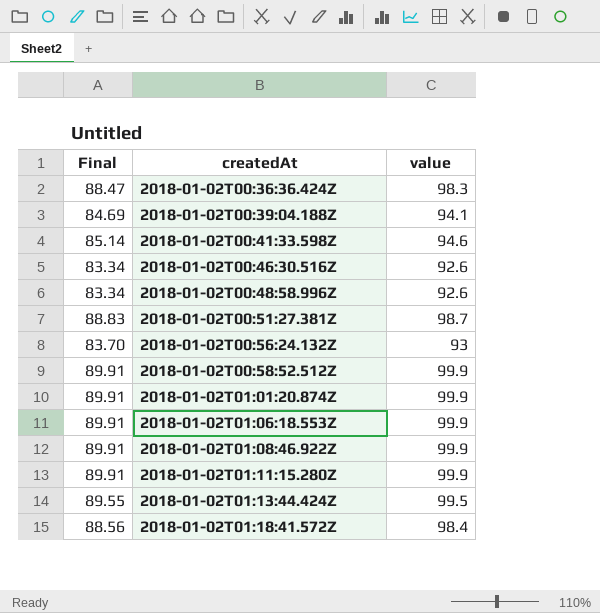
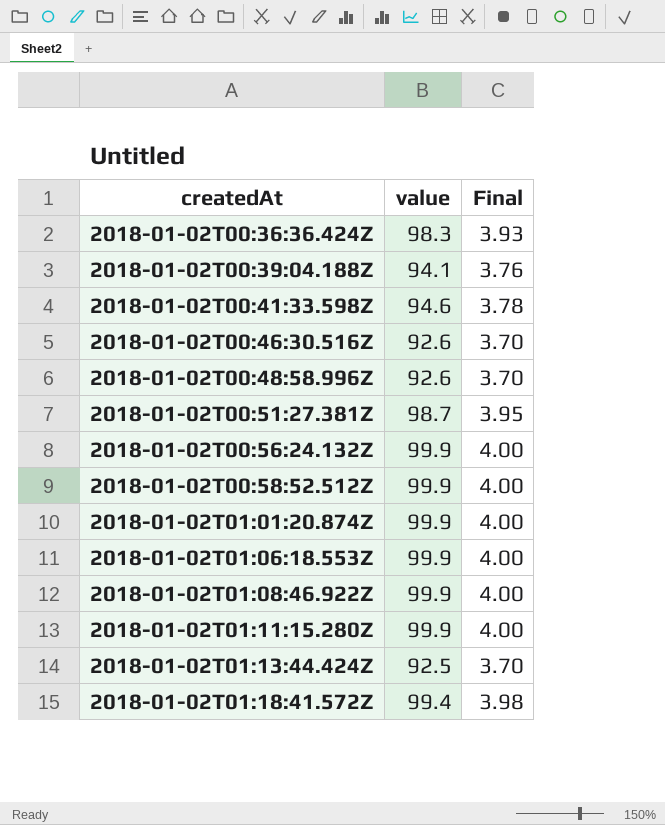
column Final | formula: [value] * 0.9 -> [value] * 0.04
column Final | position: 1 -> 3
2018-01-02T00:56:24.132Z | value: 93 -> 99.9
2018-01-02T01:13:44.424Z | value: 99.5 -> 92.5
2018-01-02T01:18:41.572Z | value: 98.4 -> 99.4

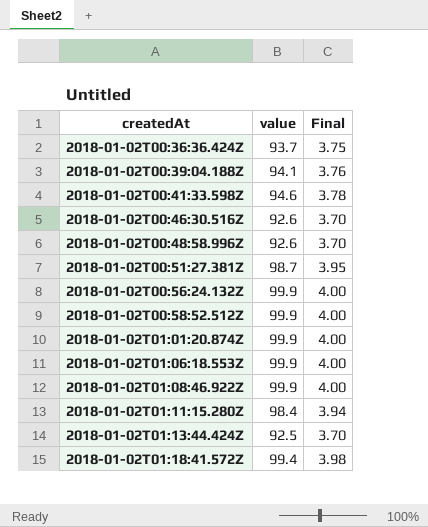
2018-01-02T00:36:36.424Z | value: 98.3 -> 93.7
2018-01-02T00:36:36.424Z | Final: 3.93 -> 3.75
2018-01-02T01:11:15.280Z | value: 99.9 -> 98.4
2018-01-02T01:11:15.280Z | Final: 4.00 -> 3.94

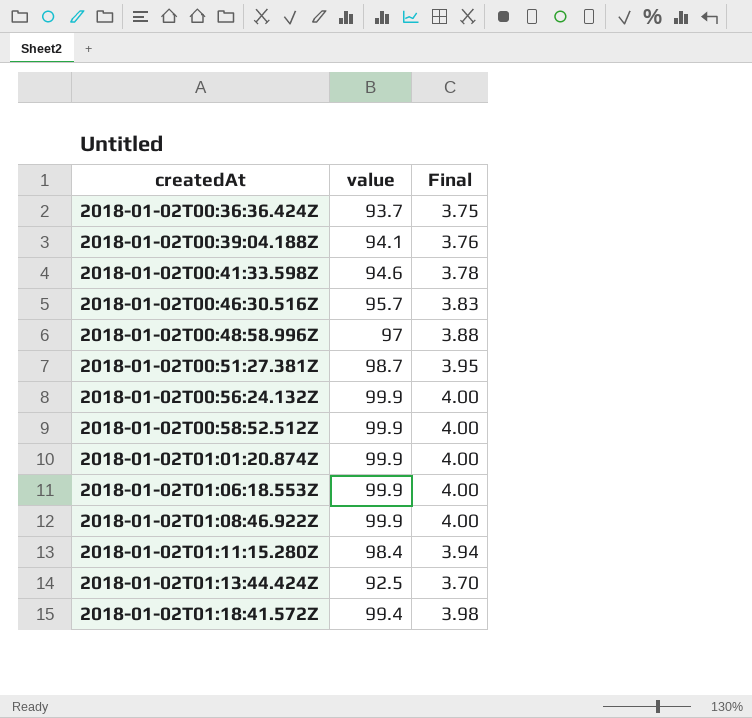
2018-01-02T00:46:30.516Z | value: 92.6 -> 95.7
2018-01-02T00:46:30.516Z | Final: 3.70 -> 3.83
2018-01-02T00:48:58.996Z | value: 92.6 -> 97
2018-01-02T00:48:58.996Z | Final: 3.70 -> 3.88

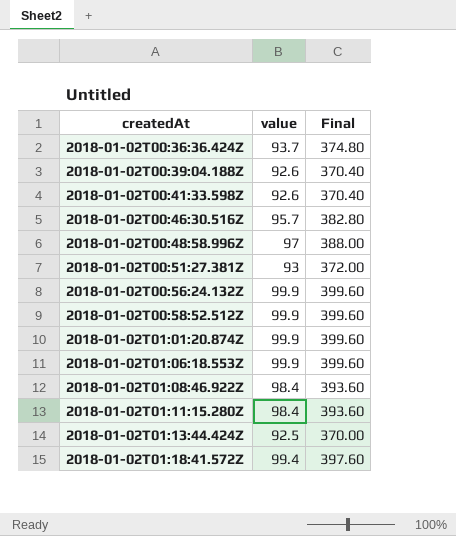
column Final | formula: [value] * 0.04 -> [value] * 4
2018-01-02T00:39:04.188Z | value: 94.1 -> 92.6
2018-01-02T00:41:33.598Z | value: 94.6 -> 92.6
2018-01-02T00:51:27.381Z | value: 98.7 -> 93
2018-01-02T01:08:46.922Z | value: 99.9 -> 98.4

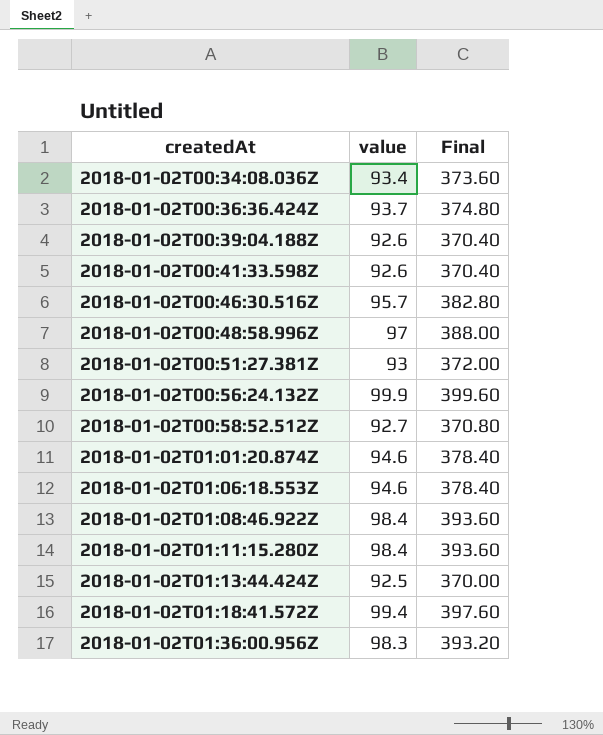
row 2018-01-02T00:34:08.036Z: none -> 93.4 | 373.60
2018-01-02T00:58:52.512Z | value: 99.9 -> 92.7
2018-01-02T00:58:52.512Z | Final: 399.60 -> 370.80
2018-01-02T01:01:20.874Z | value: 99.9 -> 94.6
2018-01-02T01:01:20.874Z | Final: 399.60 -> 378.40
2018-01-02T01:06:18.553Z | value: 99.9 -> 94.6
2018-01-02T01:06:18.553Z | Final: 399.60 -> 378.40
row 2018-01-02T01:36:00.956Z: none -> 98.3 | 393.20

